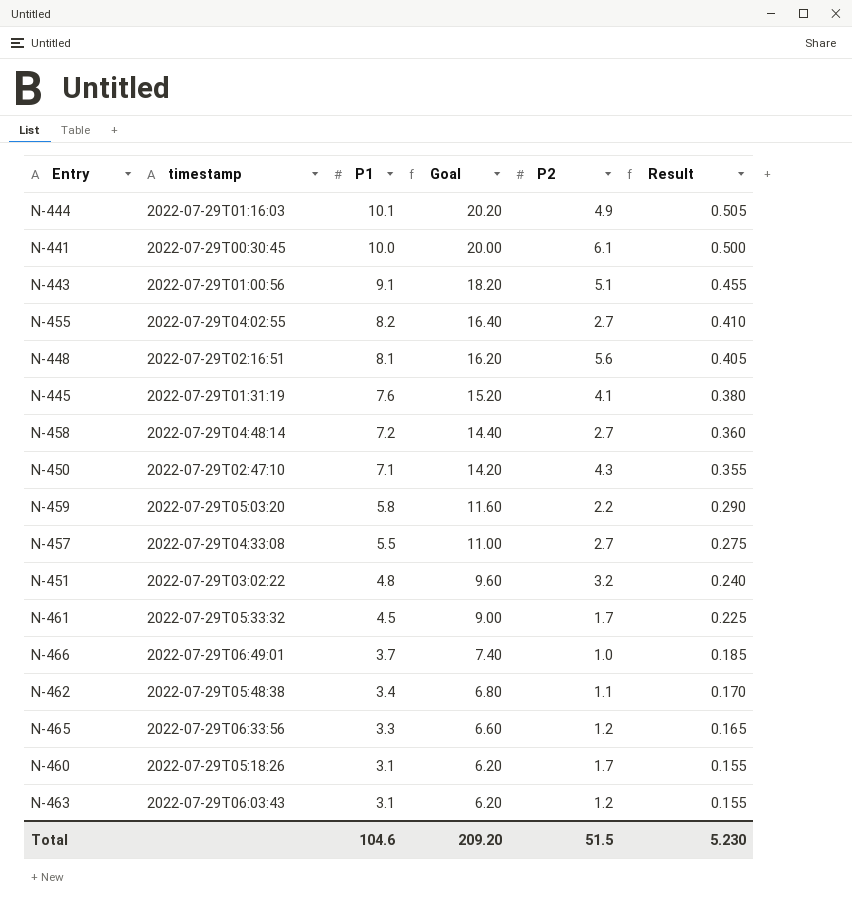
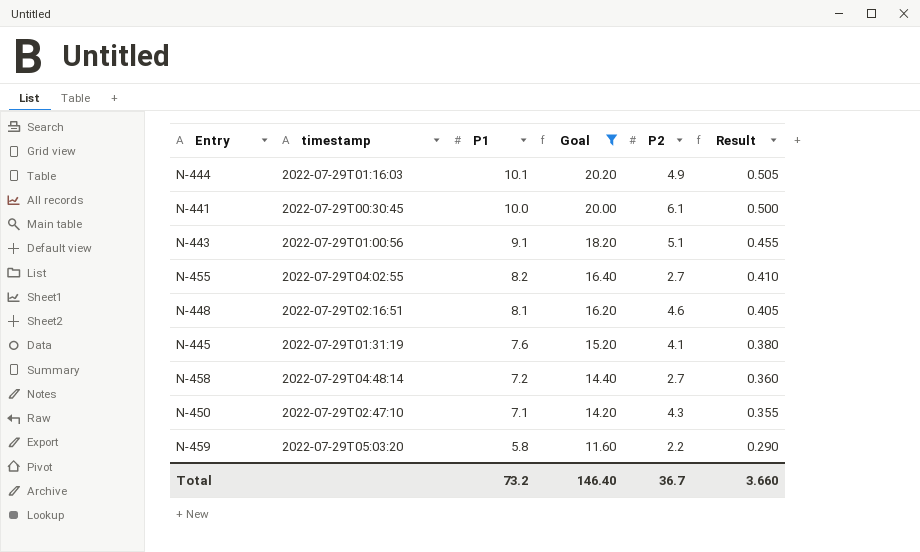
filter: none -> Goal >= 11.60
N-448 | P2: 5.6 -> 4.6
Total | P1: 104.6 -> 73.2
Total | Goal: 209.20 -> 146.40
Total | P2: 51.5 -> 36.7
Total | Result: 5.230 -> 3.660

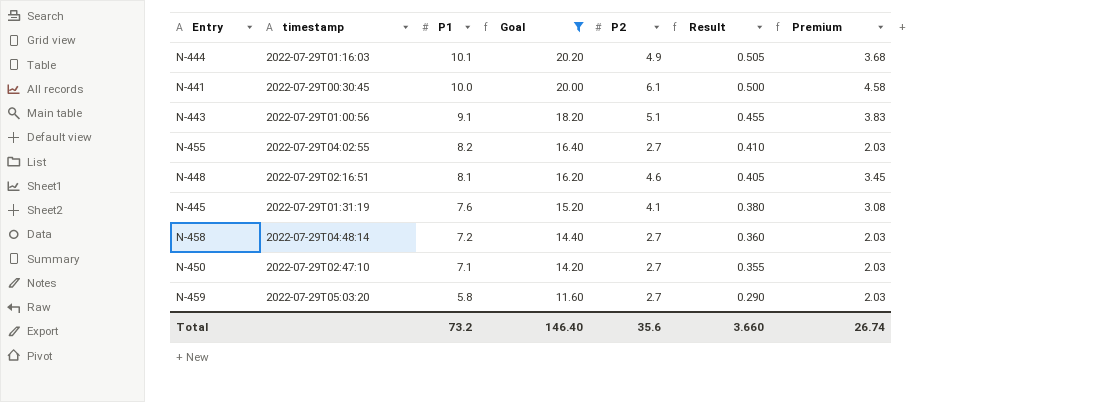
column Premium | formula: none -> [P2] * 0.75
N-450 | P2: 4.3 -> 2.7
N-459 | P2: 2.2 -> 2.7
Total | P2: 36.7 -> 35.6

